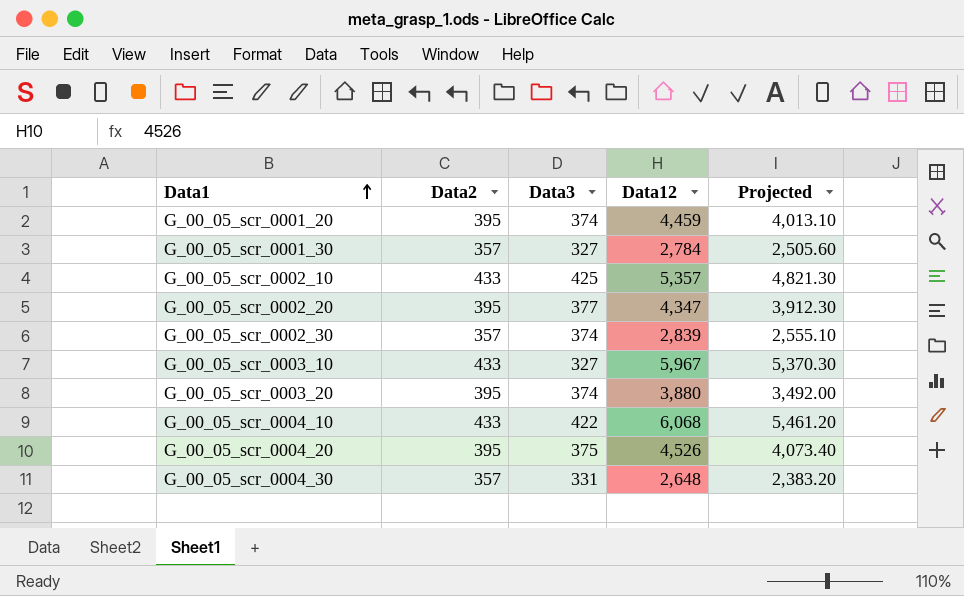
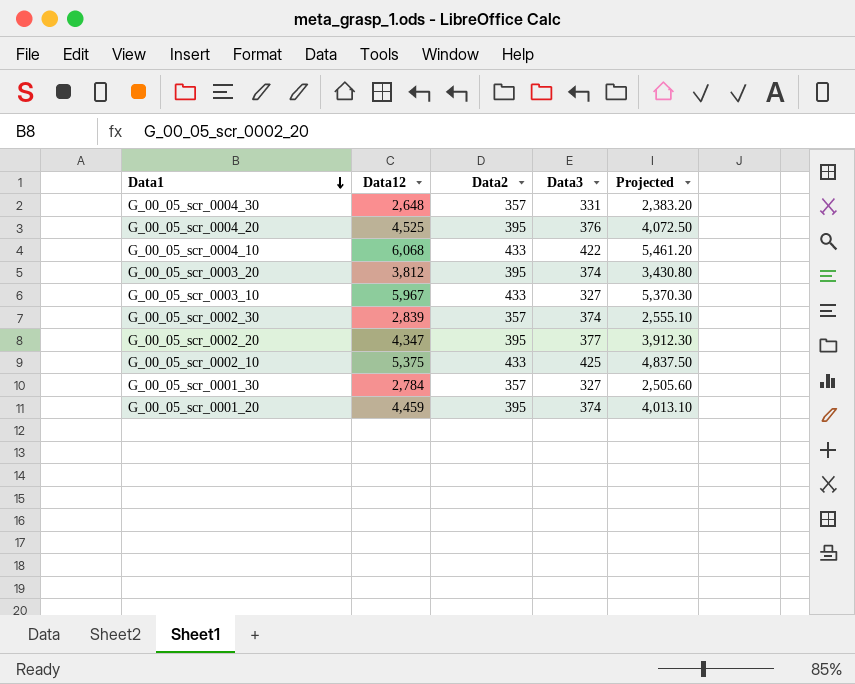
row order: Data1 ascending -> Data1 descending
column Data12 | position: 4 -> 2
G_00_05_scr_0004_20 | Data12: 4,526 -> 4,525
G_00_05_scr_0004_20 | Data3: 375 -> 376
G_00_05_scr_0004_20 | Projected: 4,073.40 -> 4,072.50
G_00_05_scr_0003_20 | Data12: 3,880 -> 3,812
G_00_05_scr_0003_20 | Projected: 3,492.00 -> 3,430.80
G_00_05_scr_0002_10 | Data12: 5,357 -> 5,375
G_00_05_scr_0002_10 | Projected: 4,821.30 -> 4,837.50

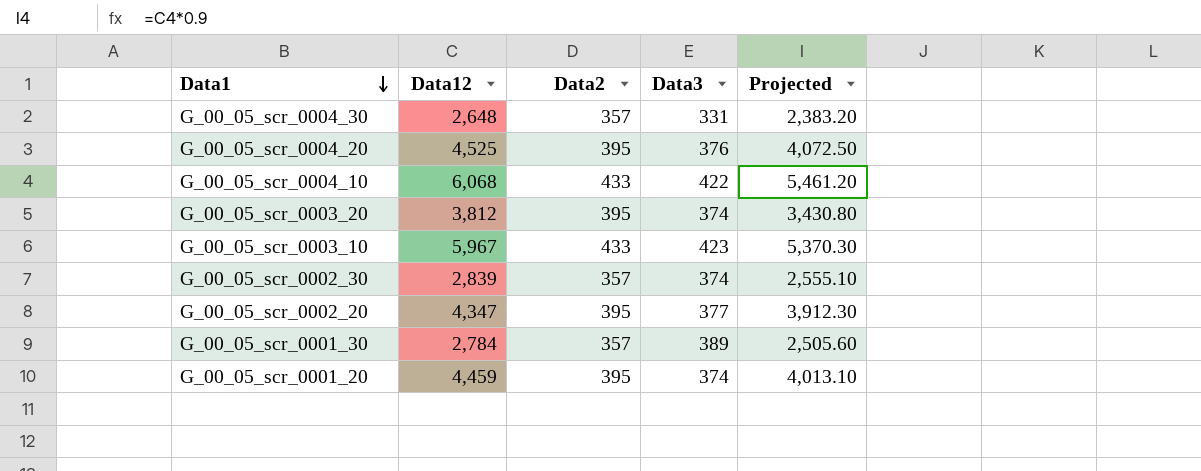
row G_00_05_scr_0002_10: 5,375 | 433 | 425 | 4,837.50 -> none
G_00_05_scr_0003_10 | Data3: 327 -> 423
G_00_05_scr_0001_30 | Data3: 327 -> 389

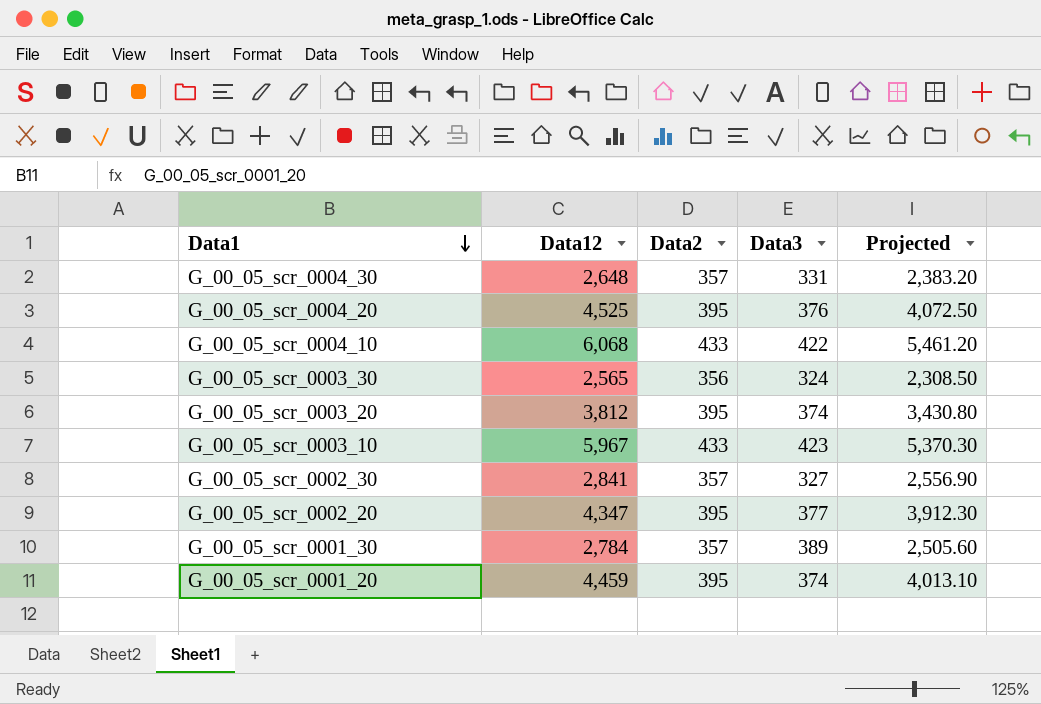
row G_00_05_scr_0003_30: none -> 2,565 | 356 | 324 | 2,308.50
G_00_05_scr_0002_30 | Data12: 2,839 -> 2,841
G_00_05_scr_0002_30 | Data3: 374 -> 327
G_00_05_scr_0002_30 | Projected: 2,555.10 -> 2,556.90

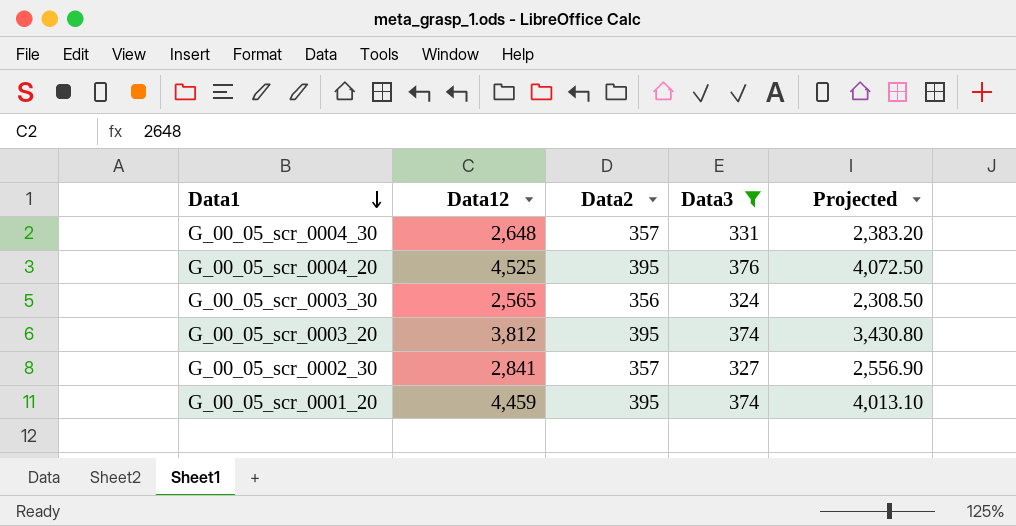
filter: none -> Data3 <= 376

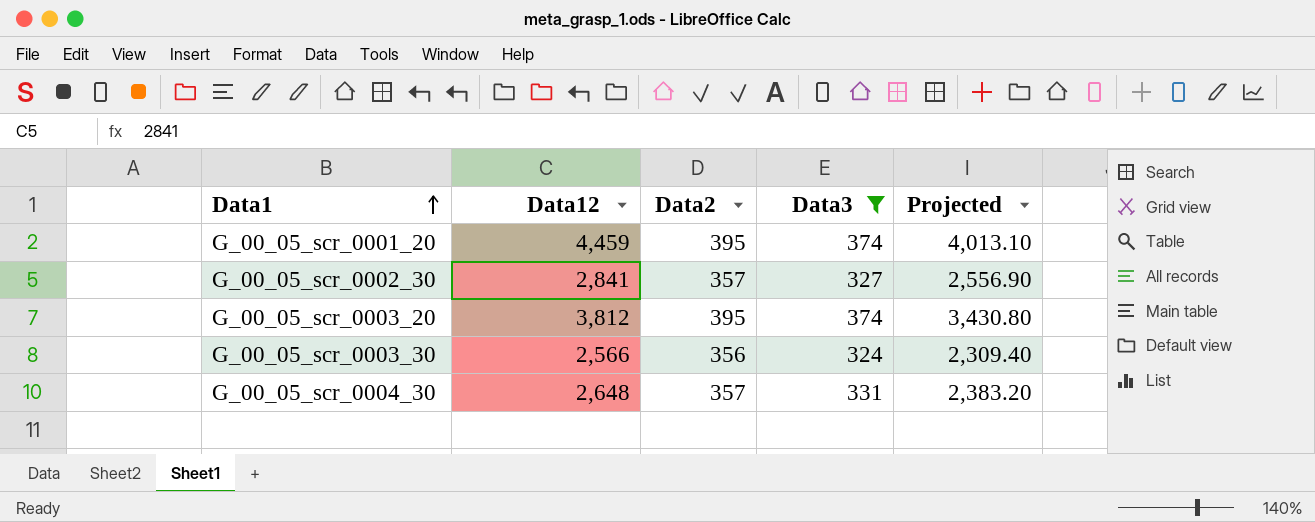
row order: Data1 descending -> Data1 ascending
row G_00_05_scr_0004_20: 4,525 | 395 | 376 | 4,072.50 -> none
G_00_05_scr_0003_30 | Data12: 2,565 -> 2,566
G_00_05_scr_0003_30 | Projected: 2,308.50 -> 2,309.40

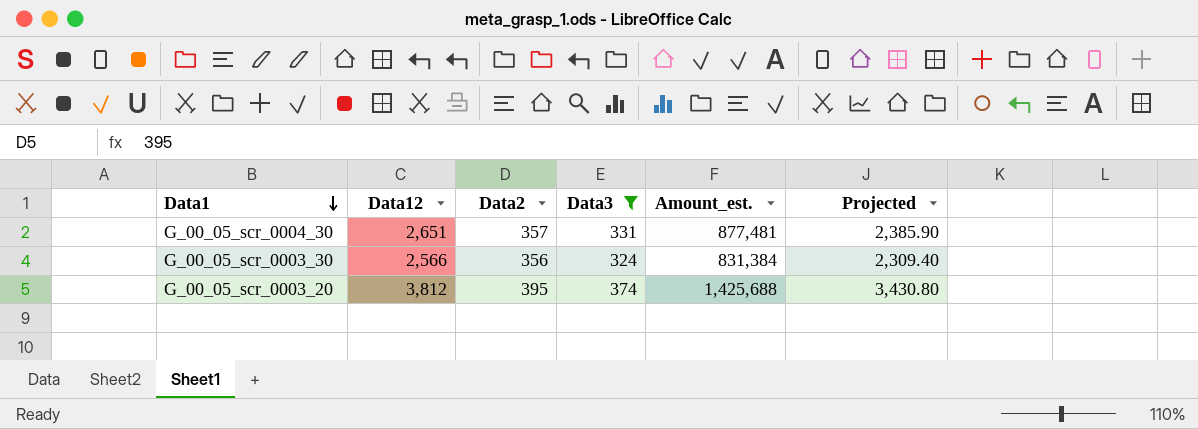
row order: Data1 ascending -> Data1 descending
column Amount_est. | formula: none -> [Data12] * [Data3]
row G_00_05_scr_0001_20: 4,459 | 395 | 374 | 4,013.10 -> none
row G_00_05_scr_0002_30: 2,841 | 357 | 327 | 2,556.90 -> none
G_00_05_scr_0004_30 | Data12: 2,648 -> 2,651
G_00_05_scr_0004_30 | Projected: 2,383.20 -> 2,385.90

